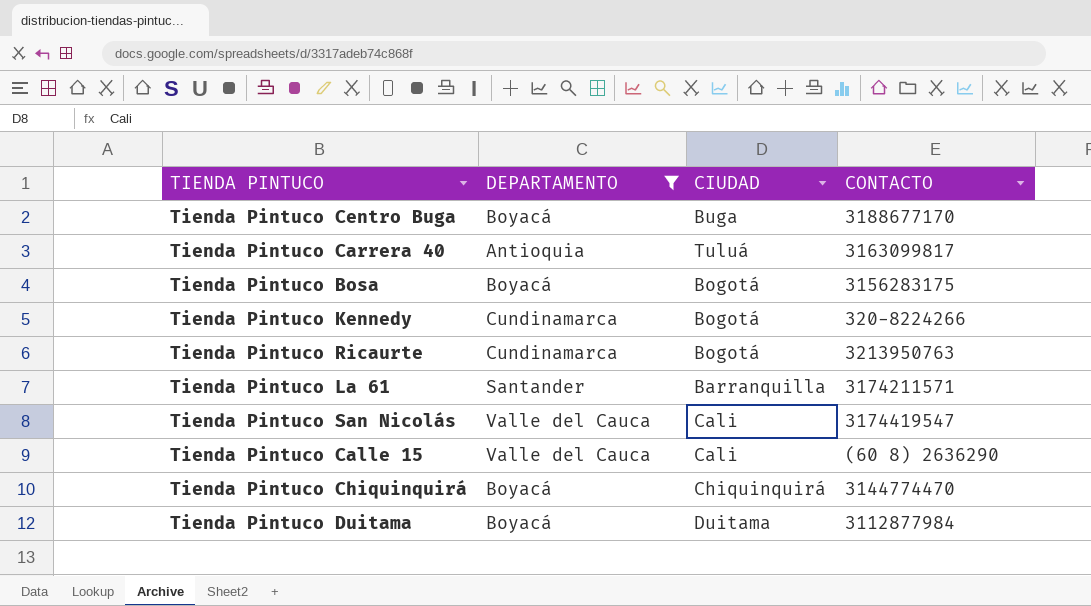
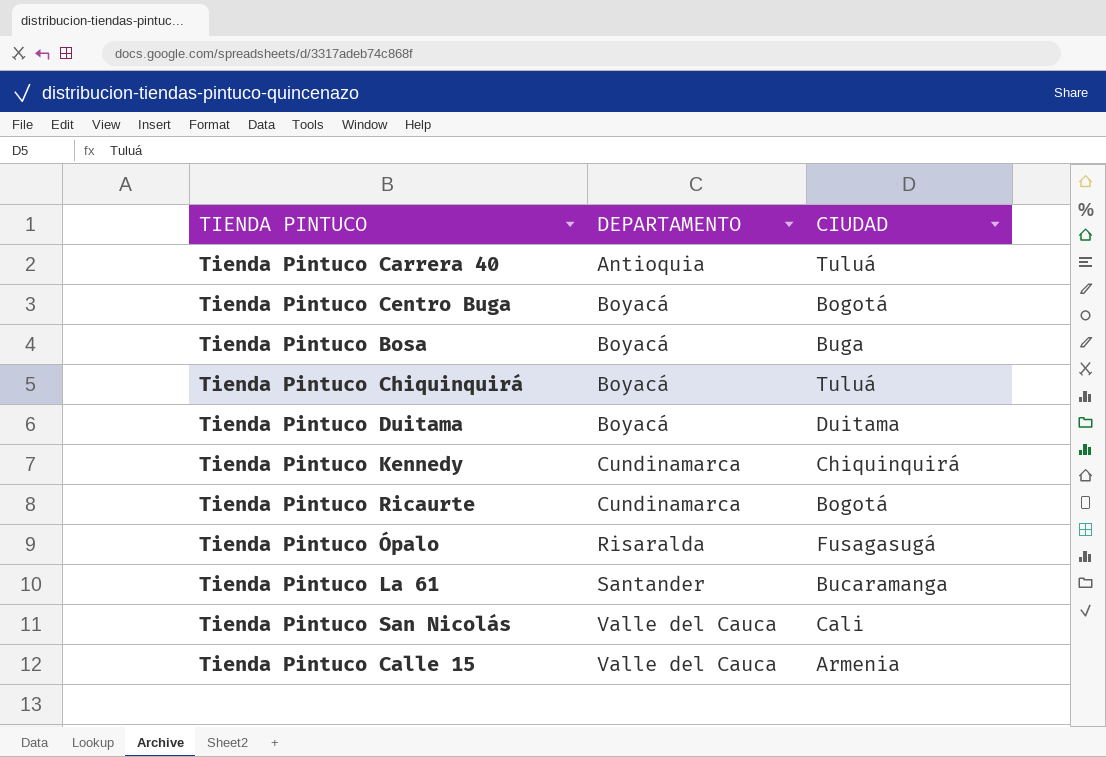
filter: DEPARTAMENTO != Risaralda -> none
row order: none -> DEPARTAMENTO ascending
column CONTACTO | position: 4 -> none
Tienda Pintuco Centro Buga | CIUDAD: Buga -> Bogotá
Tienda Pintuco Bosa | CIUDAD: Bogotá -> Buga
Tienda Pintuco Chiquinquirá | CIUDAD: Chiquinquirá -> Tuluá
Tienda Pintuco Kennedy | CIUDAD: Bogotá -> Chiquinquirá
Tienda Pintuco La 61 | CIUDAD: Barranquilla -> Bucaramanga
Tienda Pintuco Calle 15 | CIUDAD: Cali -> Armenia

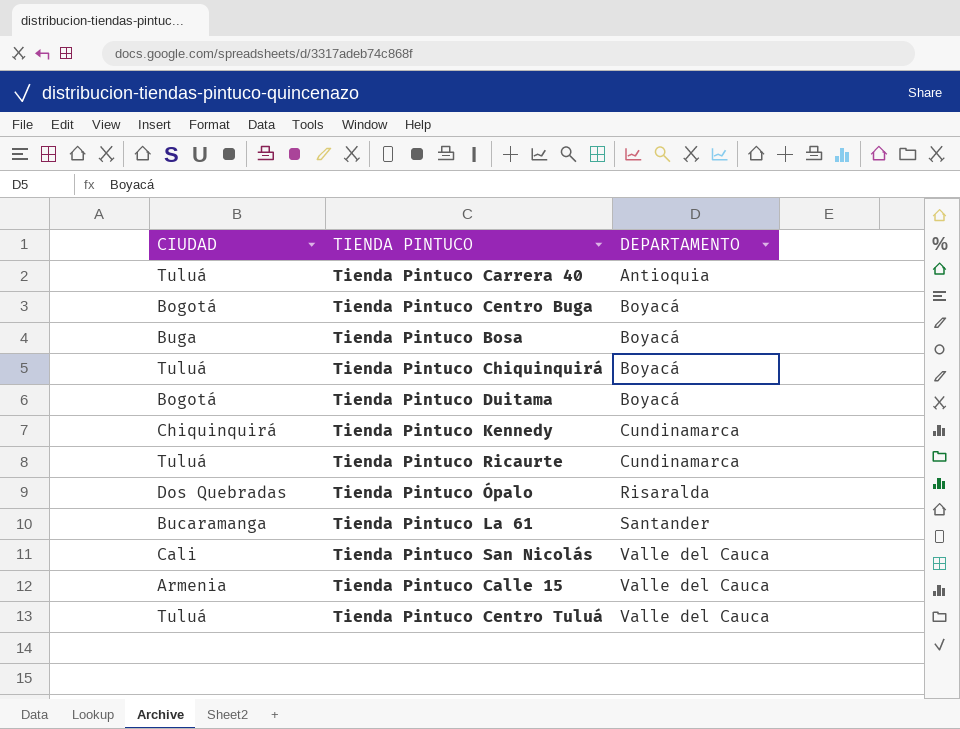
column CIUDAD | position: 3 -> 1
Tienda Pintuco Duitama | CIUDAD: Duitama -> Bogotá
Tienda Pintuco Ricaurte | CIUDAD: Bogotá -> Tuluá
Tienda Pintuco Ópalo | CIUDAD: Fusagasugá -> Dos Quebradas
row Tienda Pintuco Centro Tuluá: none -> Tuluá | Valle del Cauca

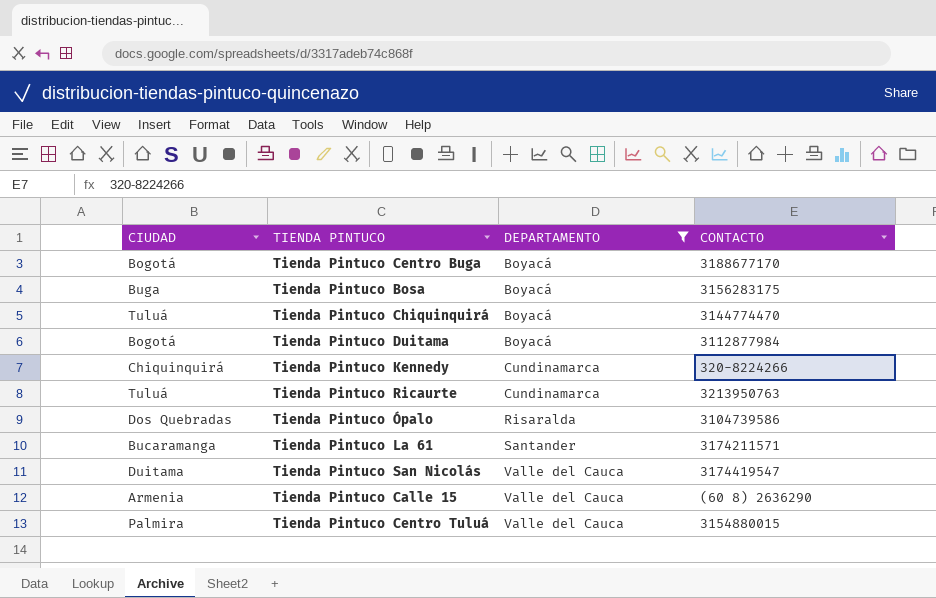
filter: none -> DEPARTAMENTO != Antioquia
column CONTACTO | position: none -> 4
Tienda Pintuco San Nicolás | CIUDAD: Cali -> Duitama
Tienda Pintuco Centro Tuluá | CIUDAD: Tuluá -> Palmira

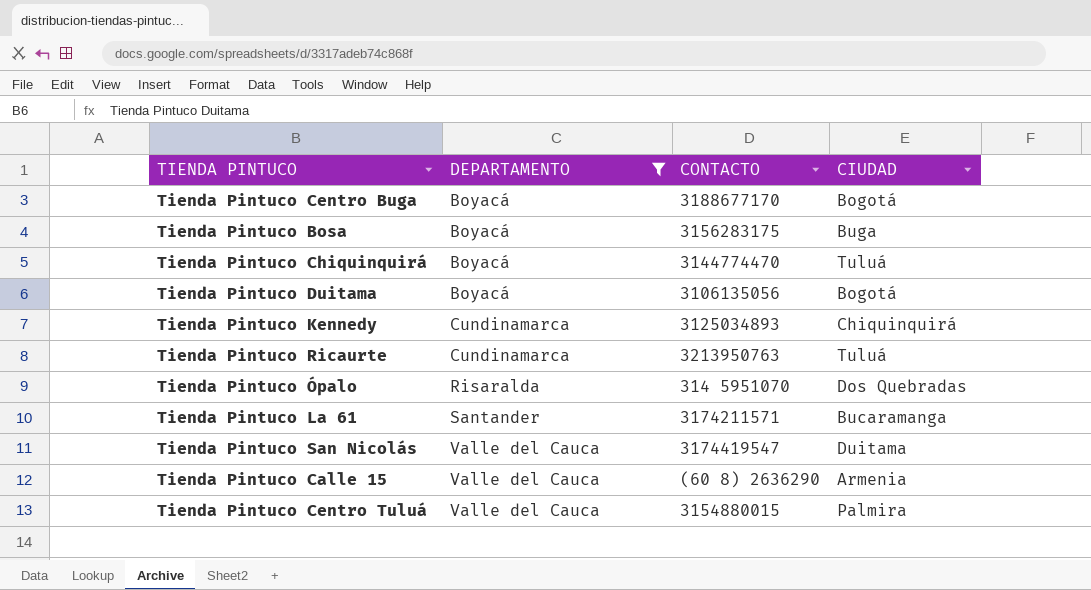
column CIUDAD | position: 1 -> 4
Tienda Pintuco Duitama | CONTACTO: 3112877984 -> 3106135056
Tienda Pintuco Kennedy | CONTACTO: 320-8224266 -> 3125034893
Tienda Pintuco Ópalo | CONTACTO: 3104739586 -> 314 5951070

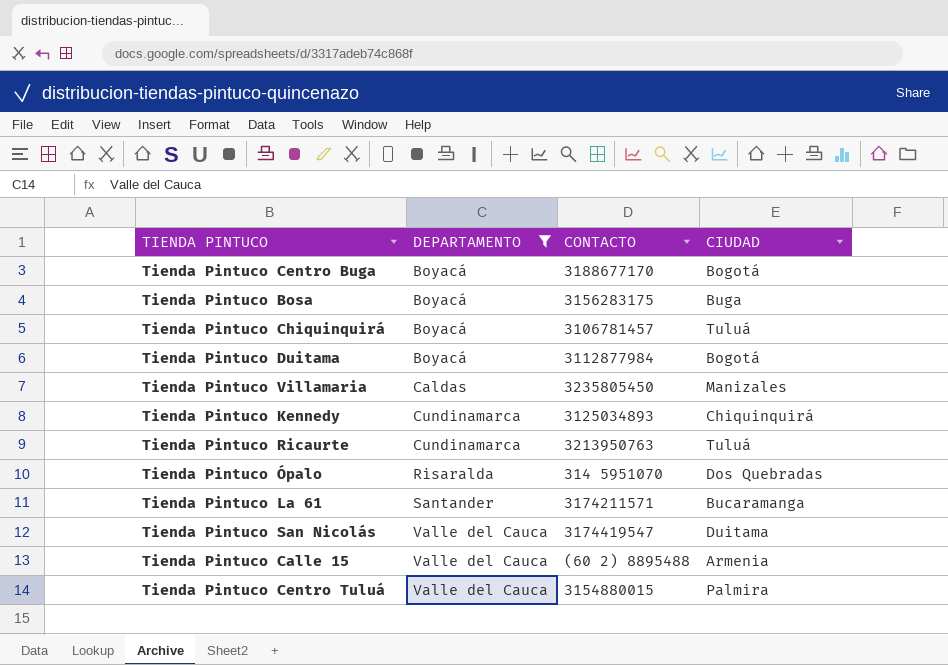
Tienda Pintuco Chiquinquirá | CONTACTO: 3144774470 -> 3106781457
Tienda Pintuco Duitama | CONTACTO: 3106135056 -> 3112877984
row Tienda Pintuco Villamaria: none -> Caldas | 3235805450 | Manizales
Tienda Pintuco Calle 15 | CONTACTO: (60 8) 2636290 -> (60 2) 8895488

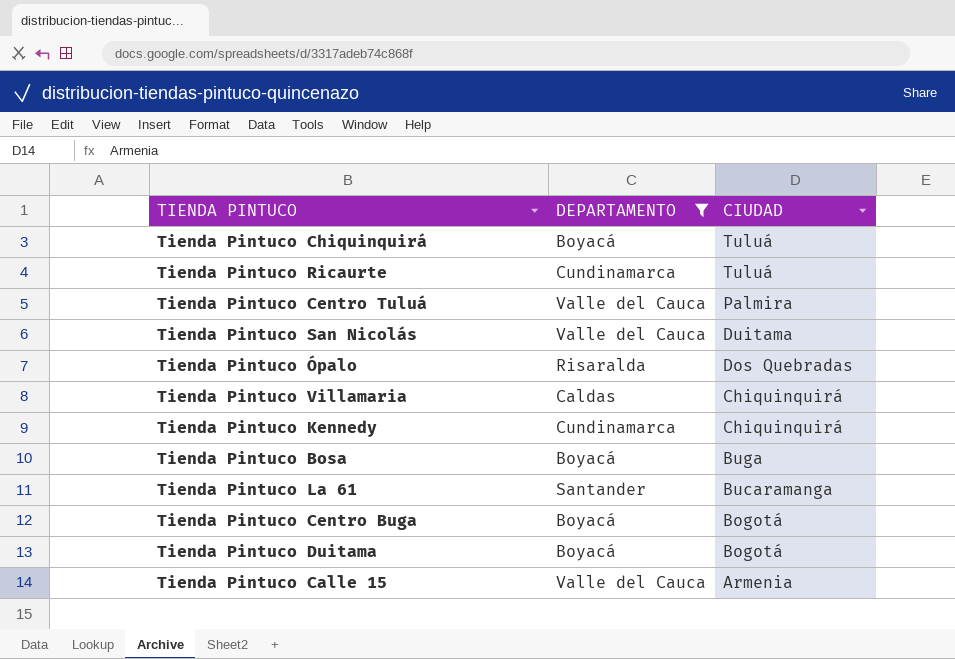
row order: DEPARTAMENTO ascending -> CIUDAD descending
column CONTACTO | position: 3 -> none
Tienda Pintuco Villamaria | CIUDAD: Manizales -> Chiquinquirá

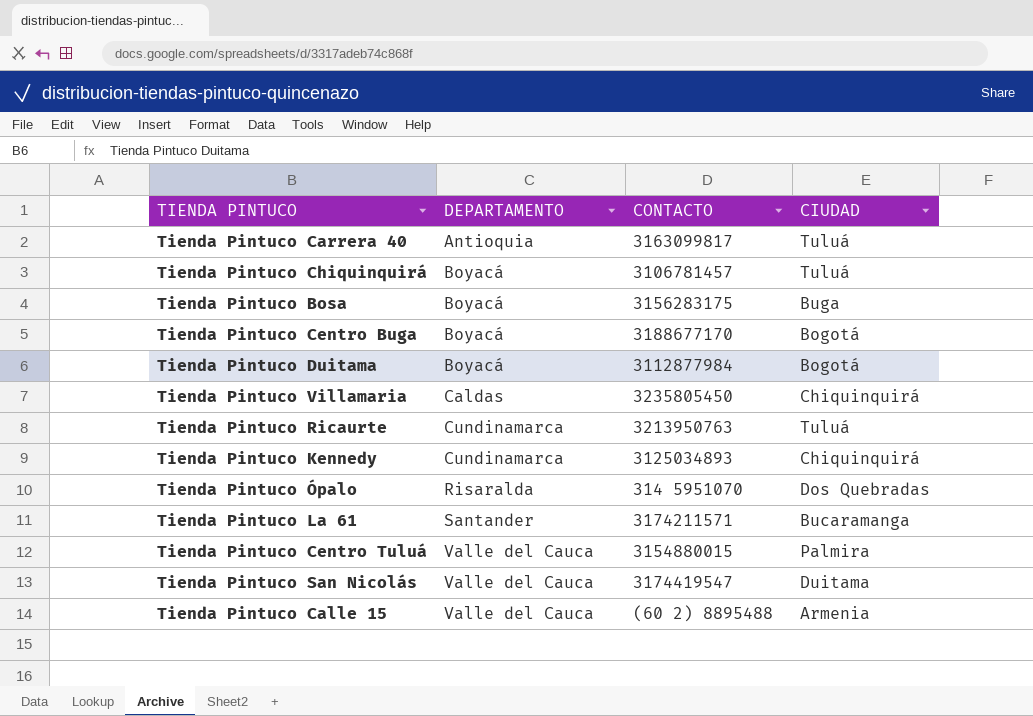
filter: DEPARTAMENTO != Antioquia -> none
row order: CIUDAD descending -> DEPARTAMENTO ascending
column CONTACTO | position: none -> 3

